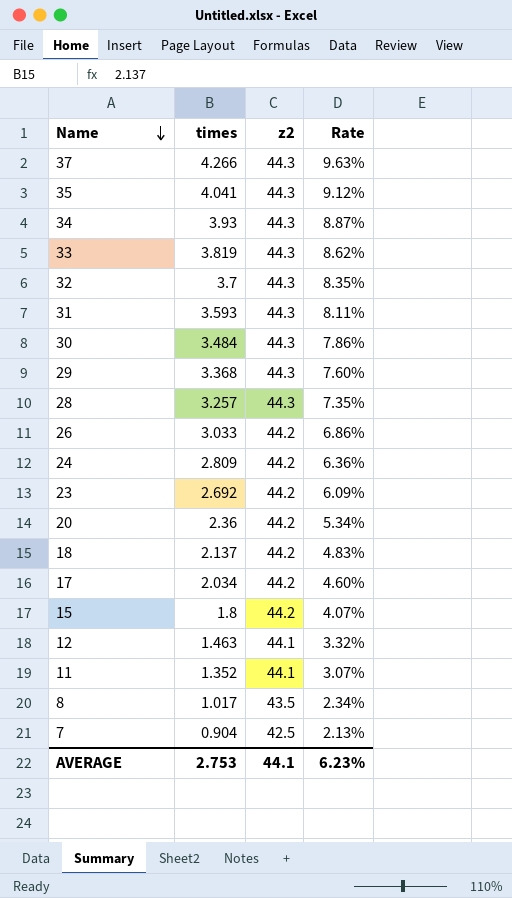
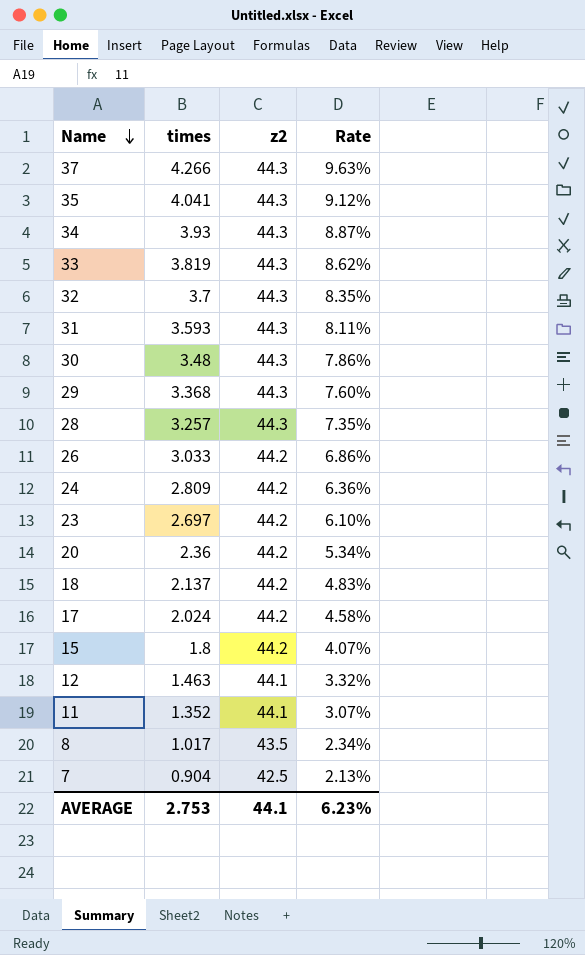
30 | times: 3.484 -> 3.48
23 | times: 2.692 -> 2.697
23 | Rate: 6.09% -> 6.10%
17 | times: 2.034 -> 2.024
17 | Rate: 4.60% -> 4.58%

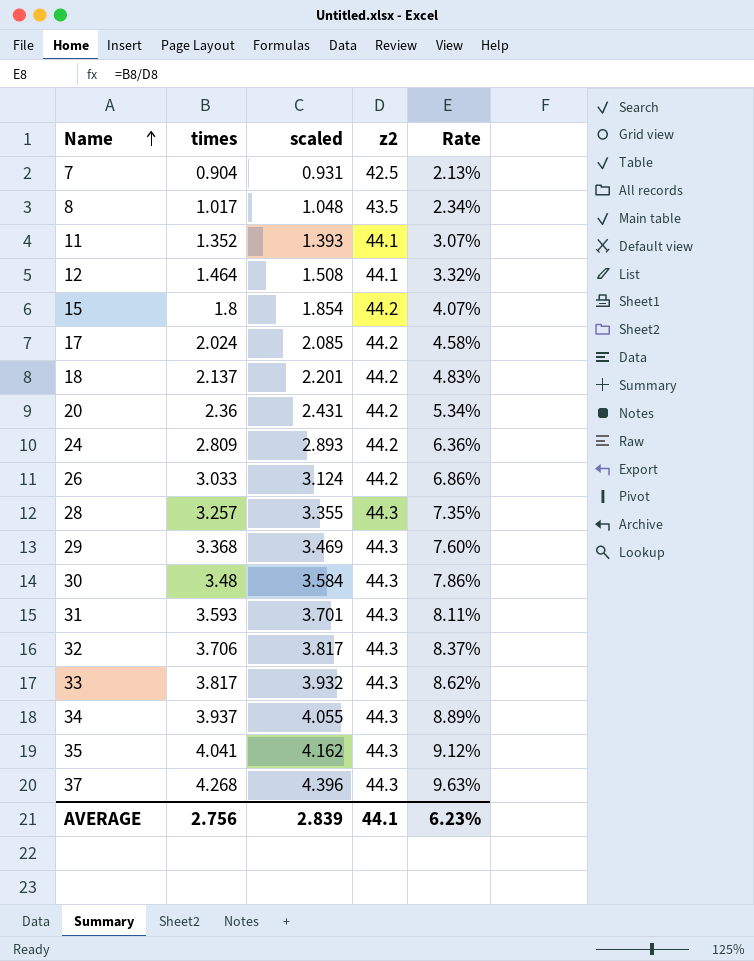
row order: Name descending -> Name ascending
column scaled | formula: none -> [times] * 1.03
row 23: 2.697 | 44.2 | 6.10% -> none
12 | times: 1.463 -> 1.464
32 | times: 3.7 -> 3.706
32 | Rate: 8.35% -> 8.37%
33 | times: 3.819 -> 3.817
34 | times: 3.93 -> 3.937
34 | Rate: 8.87% -> 8.89%
37 | times: 4.266 -> 4.268
AVERAGE | times: 2.753 -> 2.756

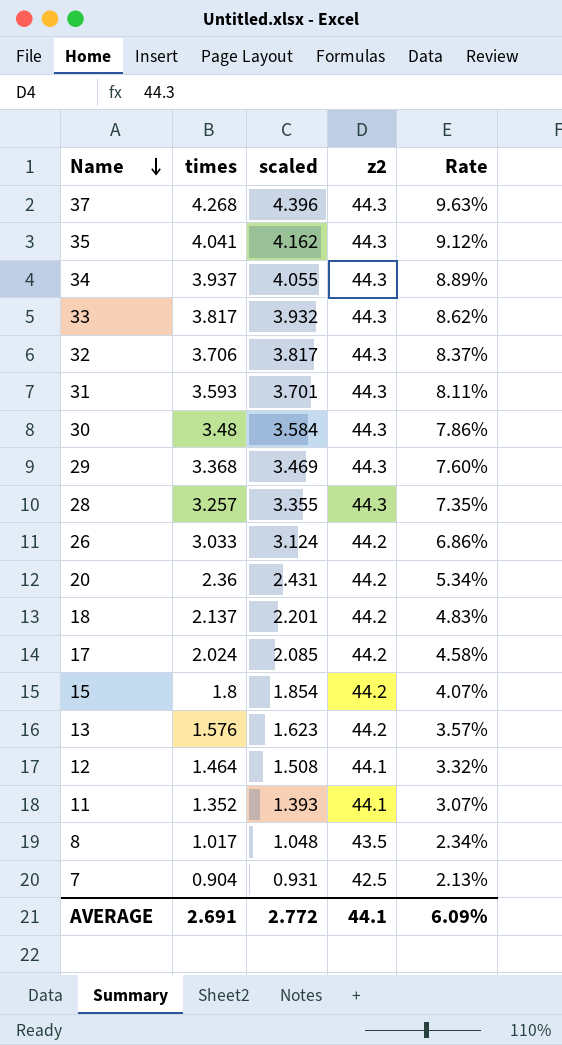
row order: Name ascending -> Name descending
row 24: 2.809 | 2.893 | 44.2 | 6.36% -> none
row 13: none -> 1.576 | 1.623 | 44.2 | 3.57%
AVERAGE | times: 2.756 -> 2.691
AVERAGE | scaled: 2.839 -> 2.772
AVERAGE | Rate: 6.23% -> 6.09%

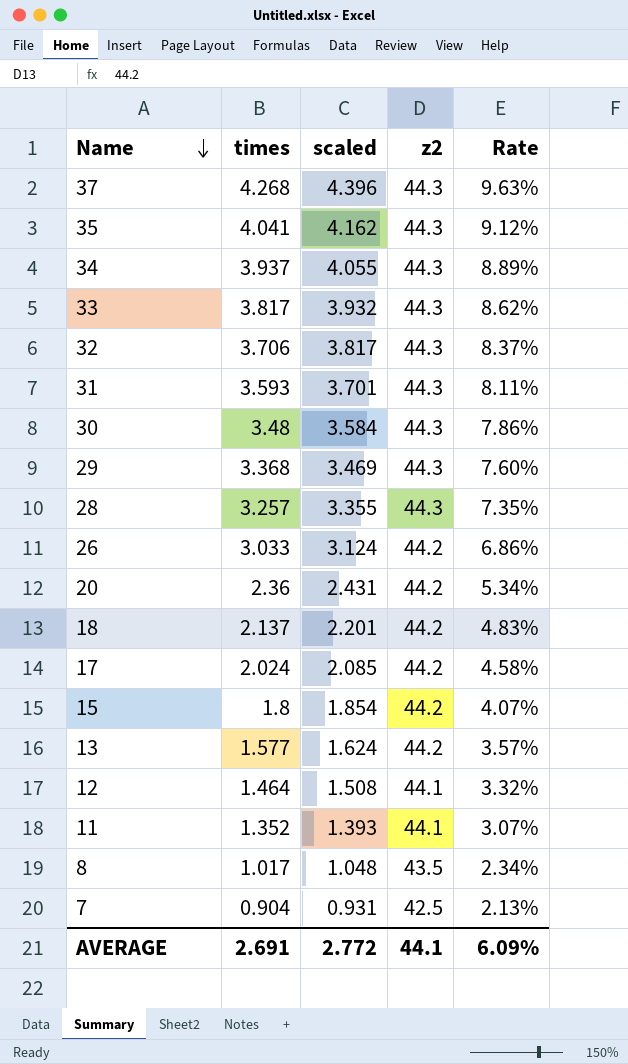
13 | times: 1.576 -> 1.577
13 | scaled: 1.623 -> 1.624

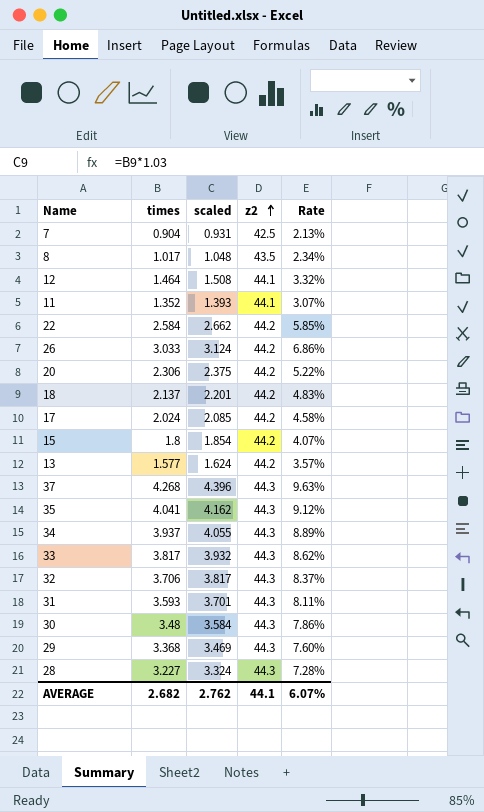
row order: Name descending -> z2 ascending
row 22: none -> 2.584 | 2.662 | 44.2 | 5.85%
20 | times: 2.36 -> 2.306
20 | scaled: 2.431 -> 2.375
20 | Rate: 5.34% -> 5.22%
28 | times: 3.257 -> 3.227
28 | scaled: 3.355 -> 3.324
28 | Rate: 7.35% -> 7.28%
AVERAGE | times: 2.691 -> 2.682
AVERAGE | scaled: 2.772 -> 2.762
AVERAGE | Rate: 6.09% -> 6.07%

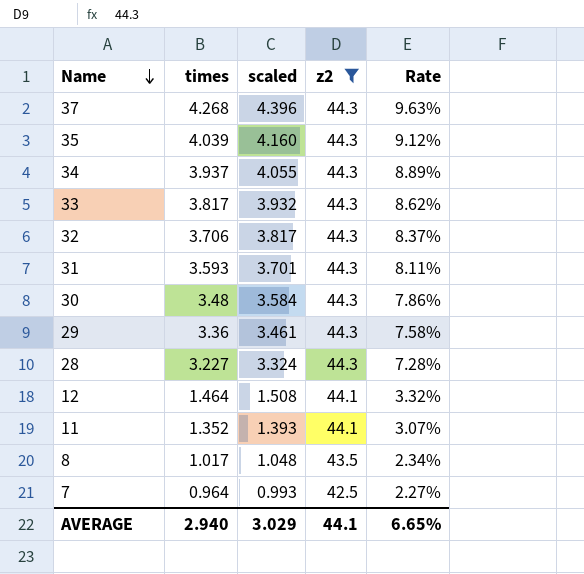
filter: none -> z2 != 44.2
row order: z2 ascending -> Name descending
35 | times: 4.041 -> 4.039
35 | scaled: 4.162 -> 4.160
29 | times: 3.368 -> 3.36
29 | scaled: 3.469 -> 3.461
29 | Rate: 7.60% -> 7.58%
7 | times: 0.904 -> 0.964
7 | scaled: 0.931 -> 0.993
7 | Rate: 2.13% -> 2.27%
AVERAGE | times: 2.682 -> 2.940
AVERAGE | scaled: 2.762 -> 3.029
AVERAGE | Rate: 6.07% -> 6.65%

